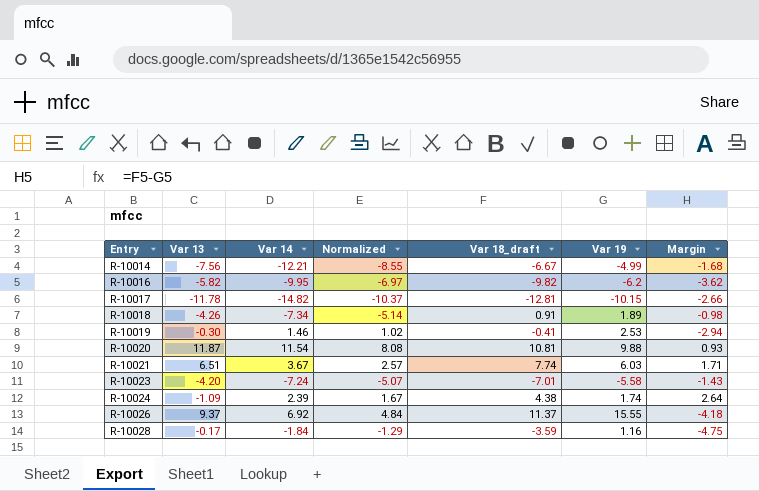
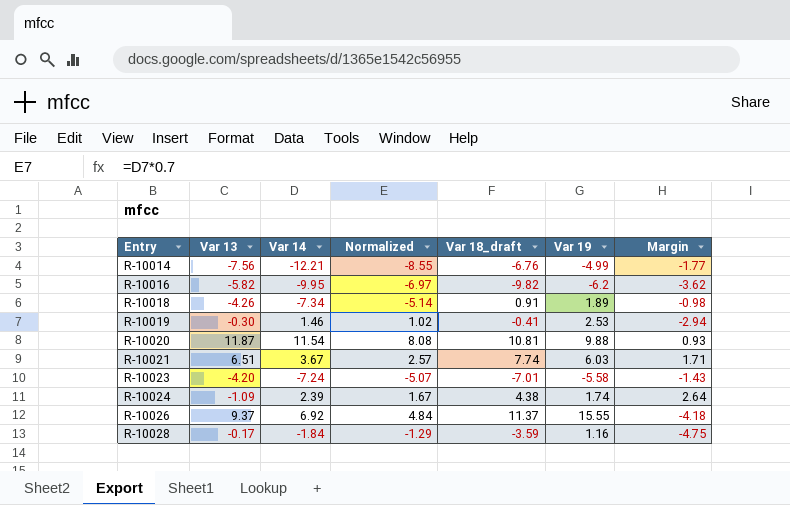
row R-10017: -11.78 | -14.82 | -10.37 | -12.81 | -10.15 | -2.66 -> none
R-10014 | Var 18_draft: -6.67 -> -6.76
R-10014 | Margin: -1.68 -> -1.77

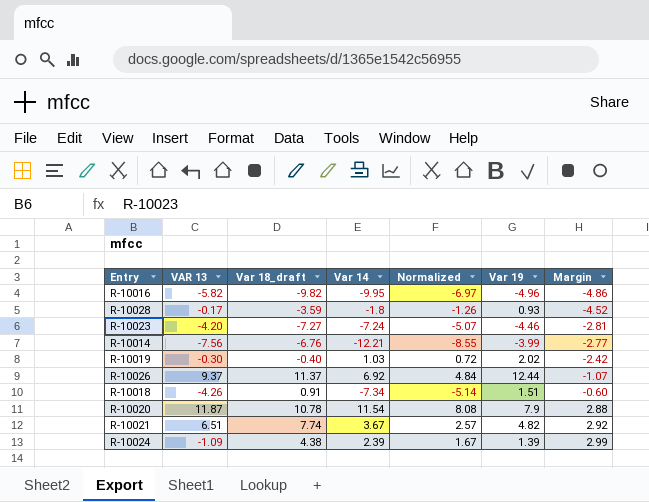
row order: Entry ascending -> Margin ascending
column name: Var 13 -> VAR 13
column Var 18_draft | position: 5 -> 3
R-10016 | Var 19: -6.2 -> -4.96
R-10016 | Margin: -3.62 -> -4.86
R-10028 | Var 14: -1.84 -> -1.8
R-10028 | Normalized: -1.29 -> -1.26
R-10028 | Var 19: 1.16 -> 0.93
R-10028 | Margin: -4.75 -> -4.52
R-10023 | Var 18_draft: -7.01 -> -7.27
R-10023 | Var 19: -5.58 -> -4.46
R-10023 | Margin: -1.43 -> -2.81
R-10014 | Var 19: -4.99 -> -3.99
R-10014 | Margin: -1.77 -> -2.77
R-10019 | Var 18_draft: -0.41 -> -0.40
R-10019 | Var 14: 1.46 -> 1.03
R-10019 | Normalized: 1.02 -> 0.72
R-10019 | Var 19: 2.53 -> 2.02
R-10019 | Margin: -2.94 -> -2.42
R-10026 | Var 19: 15.55 -> 12.44
R-10026 | Margin: -4.18 -> -1.07
R-10018 | Var 19: 1.89 -> 1.51
R-10018 | Margin: -0.98 -> -0.60
R-10020 | Var 18_draft: 10.81 -> 10.78
R-10020 | Var 19: 9.88 -> 7.9
R-10020 | Margin: 0.93 -> 2.88
R-10021 | Var 19: 6.03 -> 4.82
R-10021 | Margin: 1.71 -> 2.92
R-10024 | Var 19: 1.74 -> 1.39
R-10024 | Margin: 2.64 -> 2.99

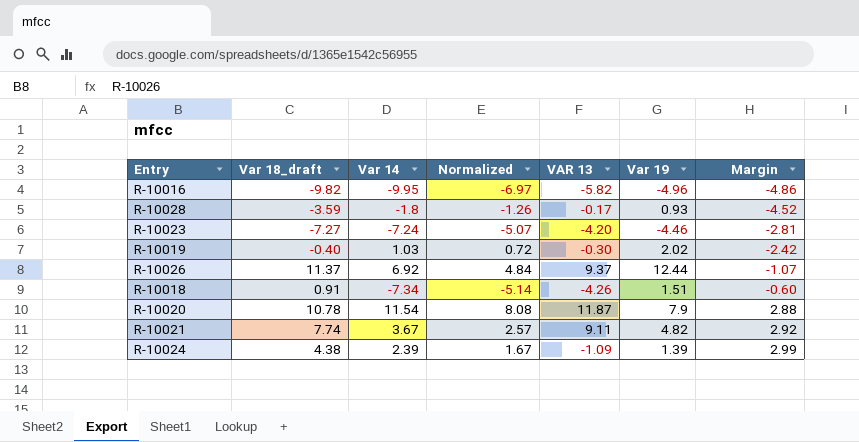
column VAR 13 | position: 2 -> 5
row R-10014: -7.56 | -6.76 | -12.21 | -8.55 | -3.99 | -2.77 -> none
R-10021 | VAR 13: 6.51 -> 9.11

